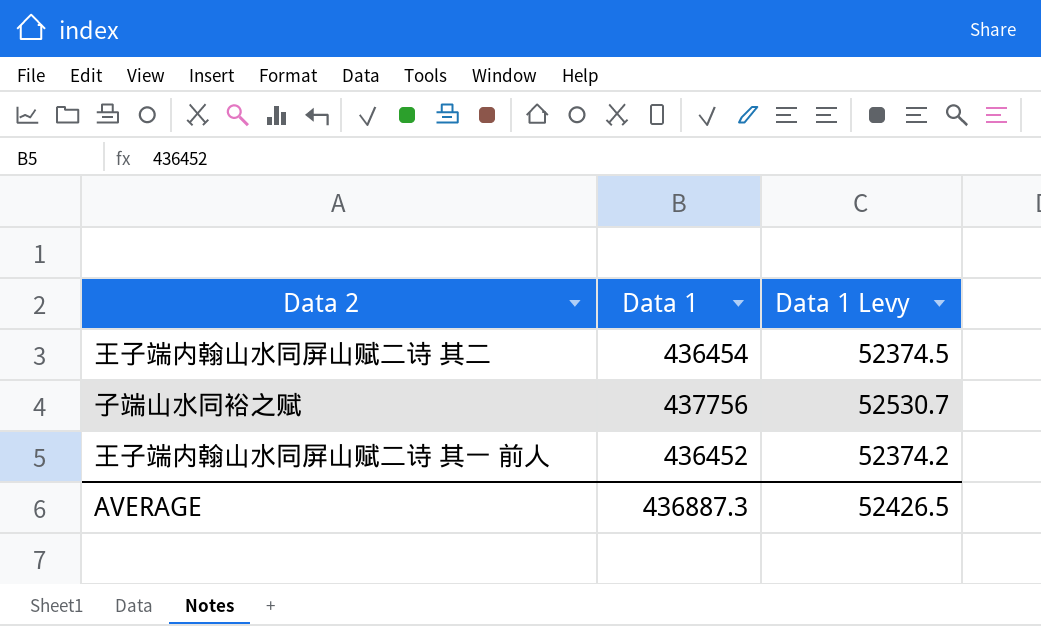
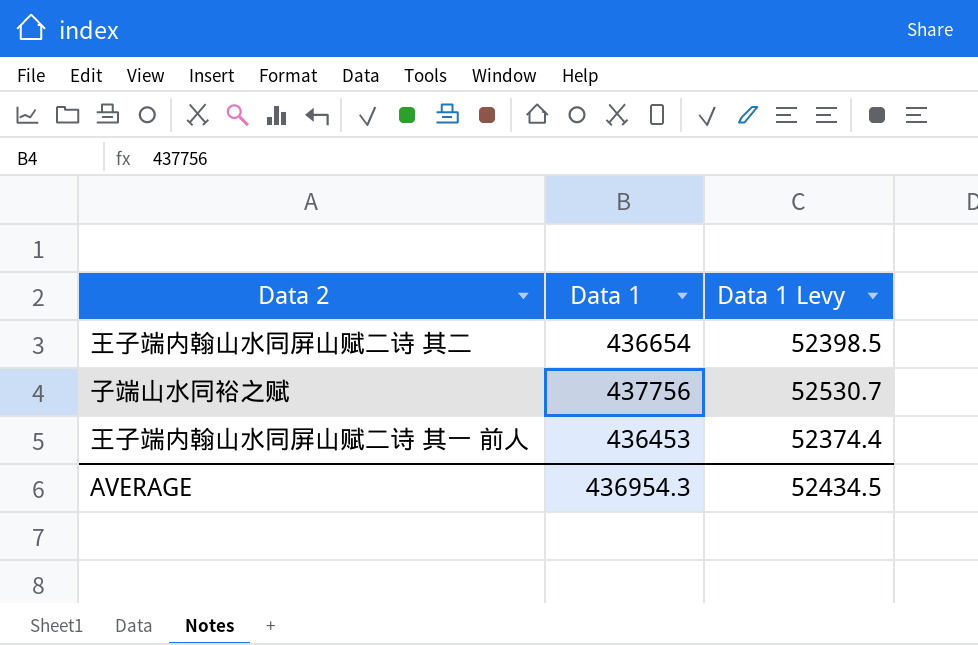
王子端内翰山水同屏山赋二诗 其二 | Data 1: 436454 -> 436654
王子端内翰山水同屏山赋二诗 其二 | Data 1 Levy: 52374.5 -> 52398.5
王子端内翰山水同屏山赋二诗 其一 前人 | Data 1: 436452 -> 436453
王子端内翰山水同屏山赋二诗 其一 前人 | Data 1 Levy: 52374.2 -> 52374.4
AVERAGE | Data 1: 436887.3 -> 436954.3
AVERAGE | Data 1 Levy: 52426.5 -> 52434.5

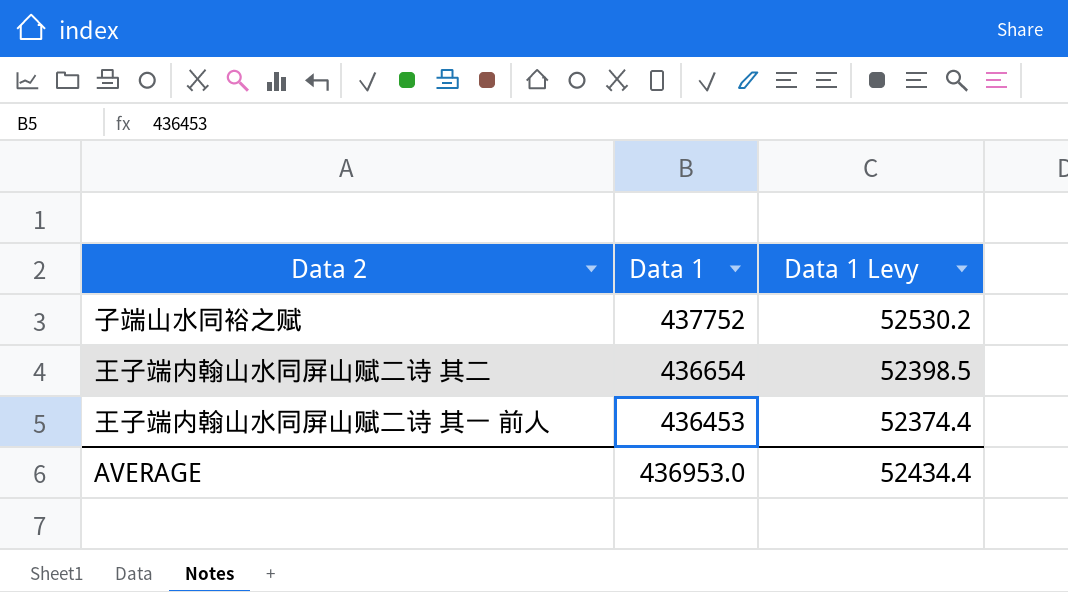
row order: none -> Data 1 descending
子端山水同裕之赋 | Data 1: 437756 -> 437752
子端山水同裕之赋 | Data 1 Levy: 52530.7 -> 52530.2
AVERAGE | Data 1: 436954.3 -> 436953.0
AVERAGE | Data 1 Levy: 52434.5 -> 52434.4

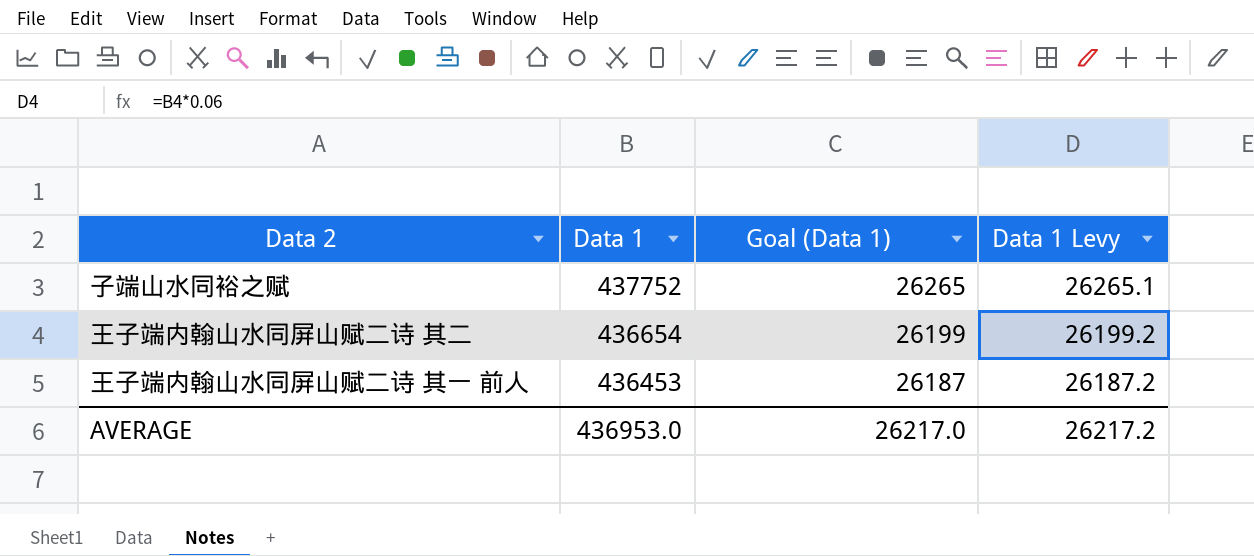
column Goal (Data 1) | formula: none -> [Data 1] * 0.06
column Data 1 Levy | formula: [Data 1] * 0.12 -> [Data 1] * 0.06
AVERAGE | Data 1 Levy: 52434.4 -> 26217.2

